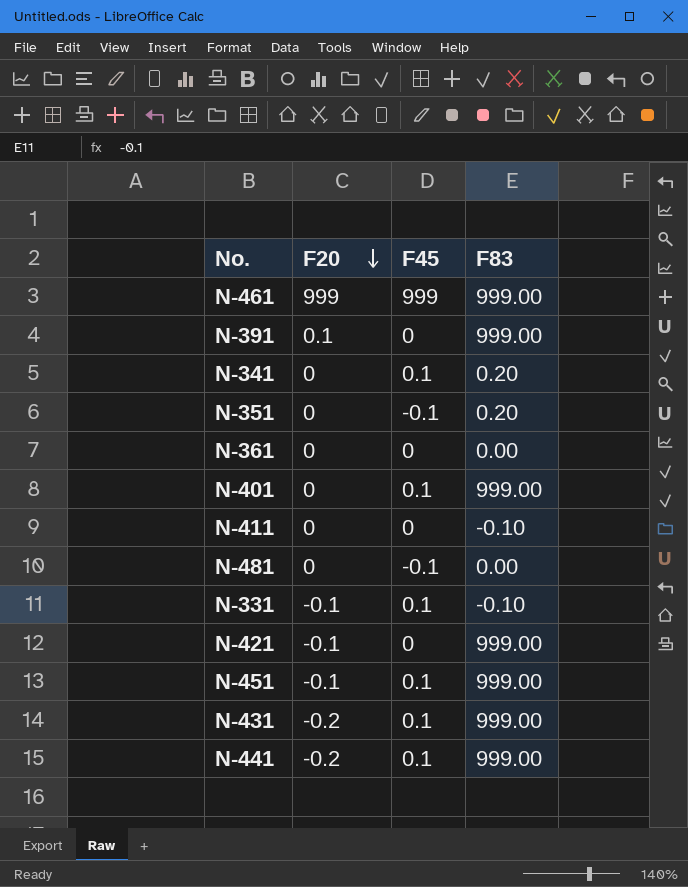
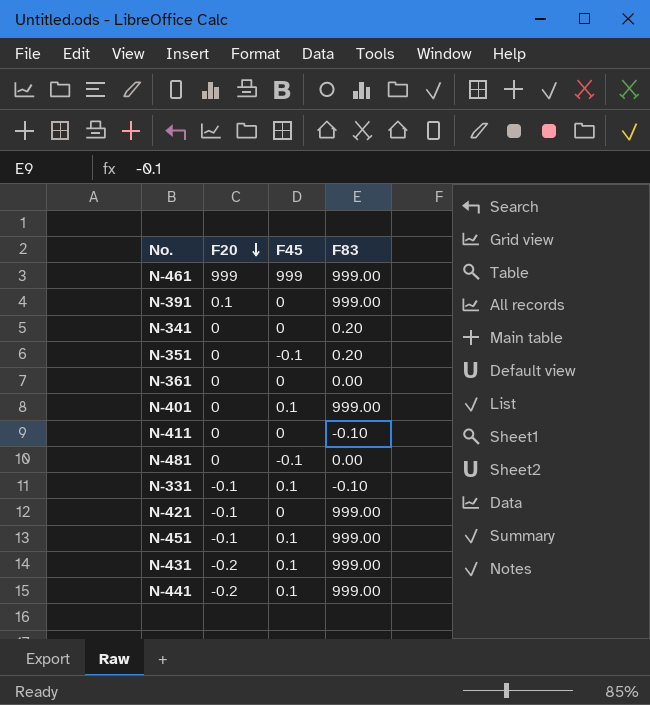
N-341 | F45: 0.1 -> 0

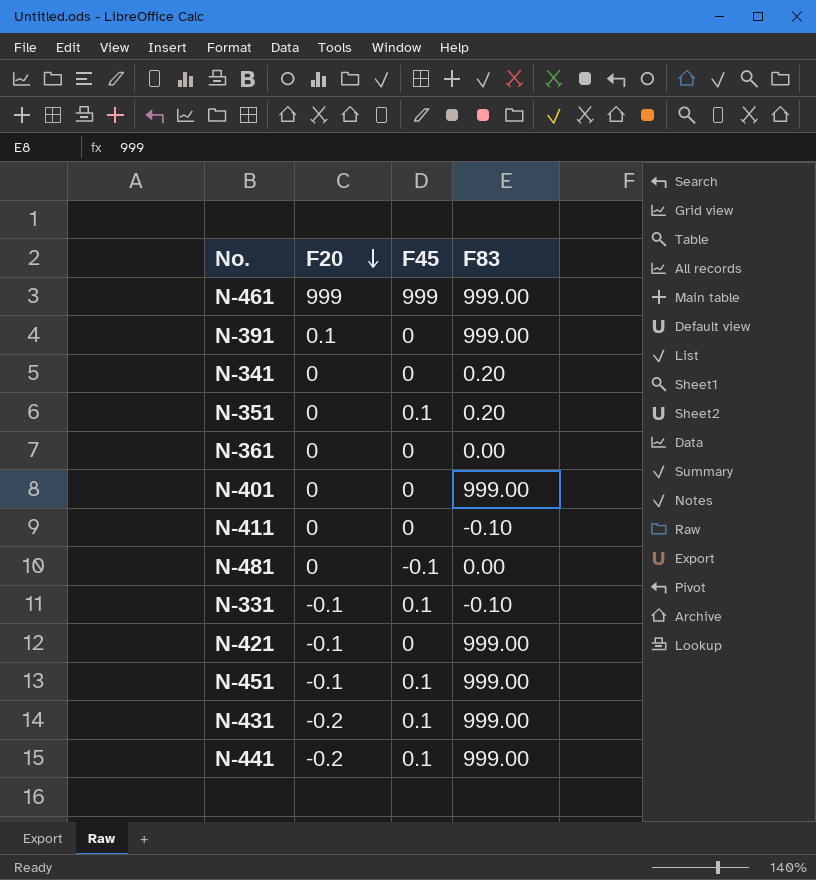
N-351 | F45: -0.1 -> 0.1
N-401 | F45: 0.1 -> 0

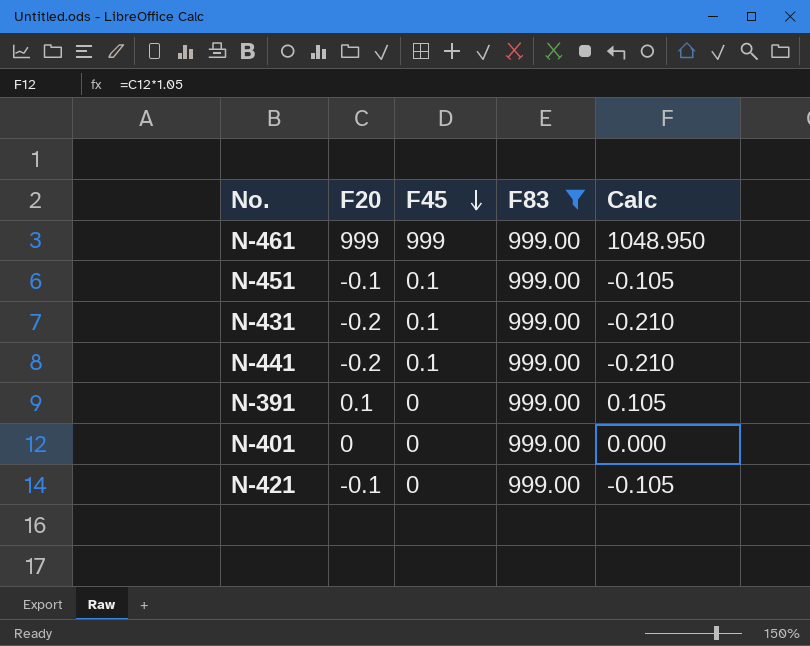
filter: none -> F83 = 999.00
row order: F20 descending -> F45 descending
column Calc | formula: none -> [F20] * 1.05

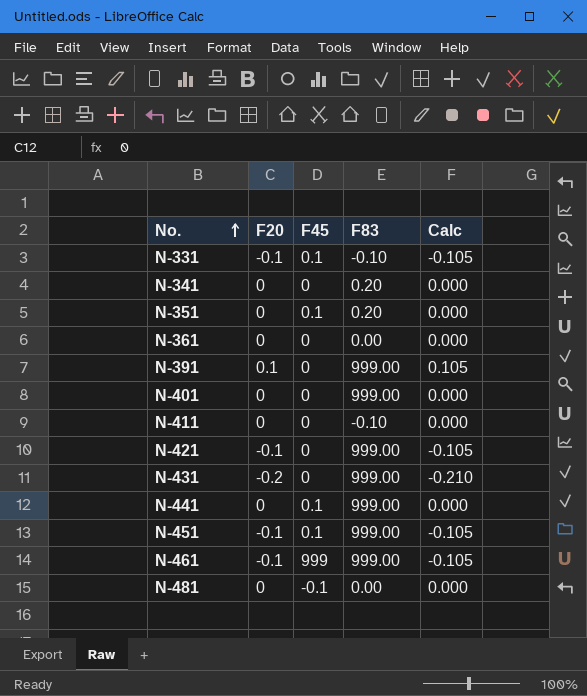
filter: F83 = 999.00 -> none
row order: F45 descending -> No. ascending
N-431 | F45: 0.1 -> 0
N-441 | F20: -0.2 -> 0
N-441 | Calc: -0.210 -> 0.000
N-461 | F20: 999 -> -0.1
N-461 | Calc: 1048.950 -> -0.105

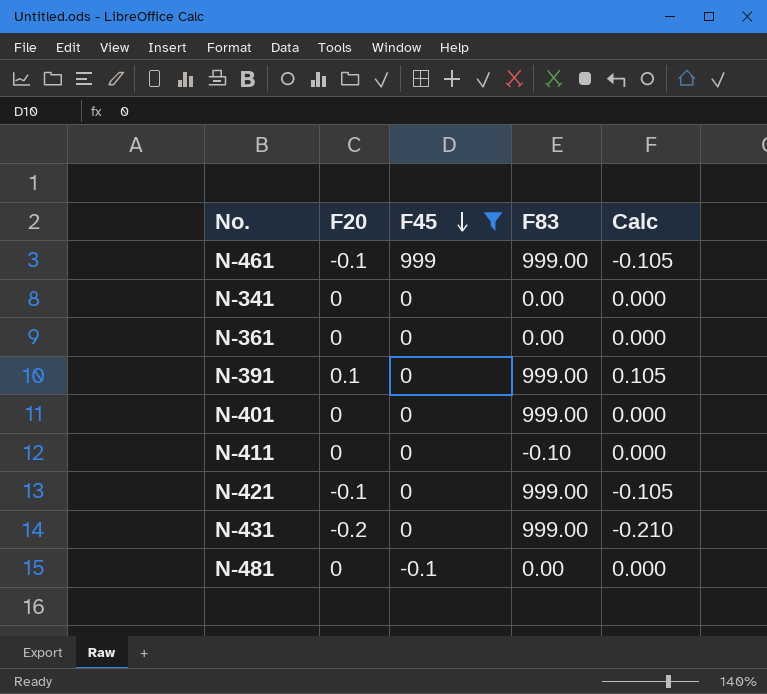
filter: none -> F45 != 0.1
row order: No. ascending -> F45 descending
N-341 | F83: 0.20 -> 0.00

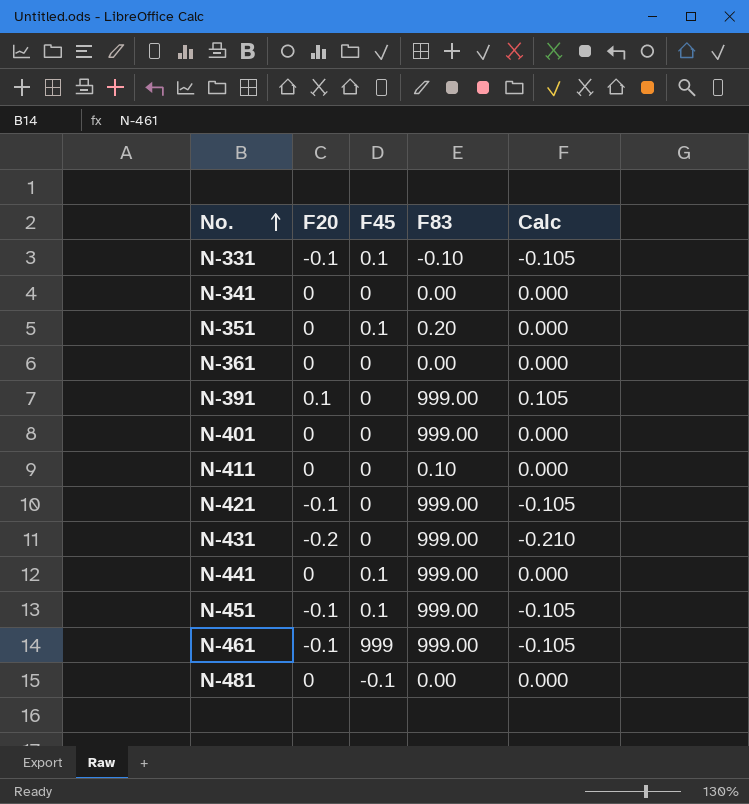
filter: F45 != 0.1 -> none
row order: F45 descending -> No. ascending
N-411 | F83: -0.10 -> 0.10

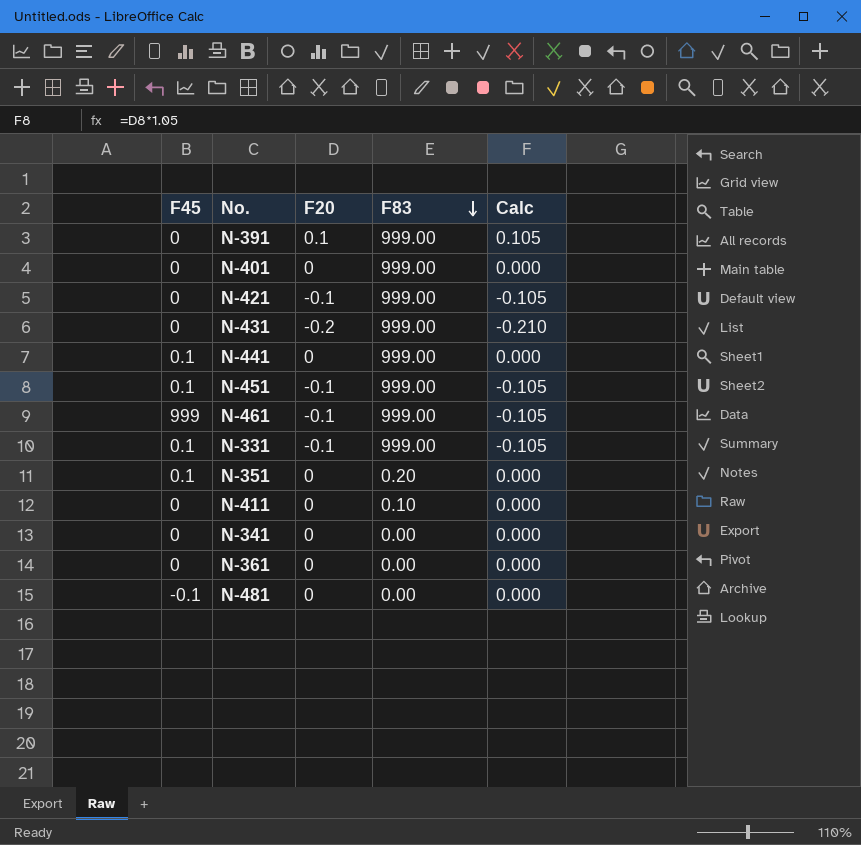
row order: No. ascending -> F83 descending
column F45 | position: 3 -> 1
N-331 | F83: -0.10 -> 999.00

